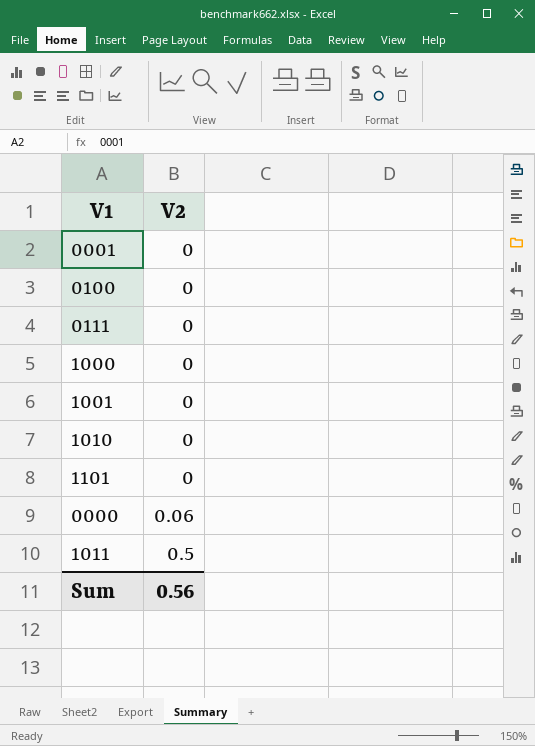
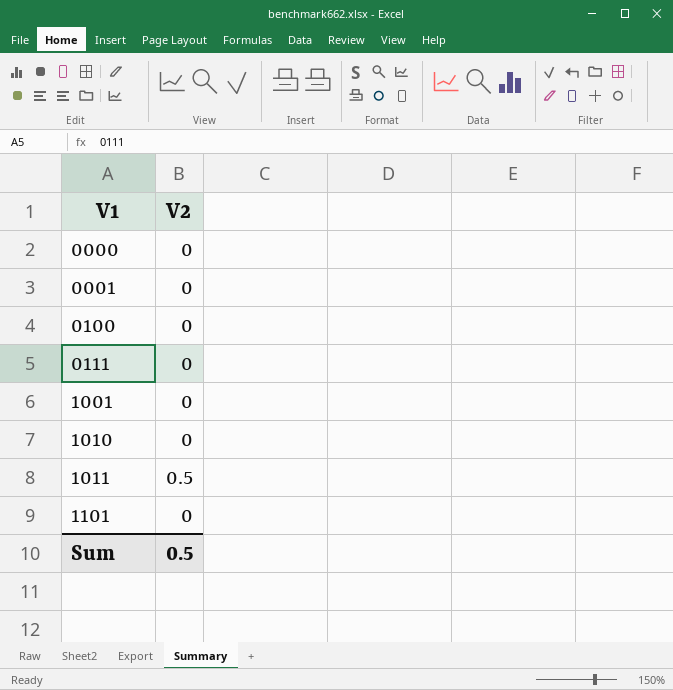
row order: V2 ascending -> V1 ascending
row 1000: 0 -> none
0000 | V2: 0.06 -> 0
Sum | V2: 0.56 -> 0.5

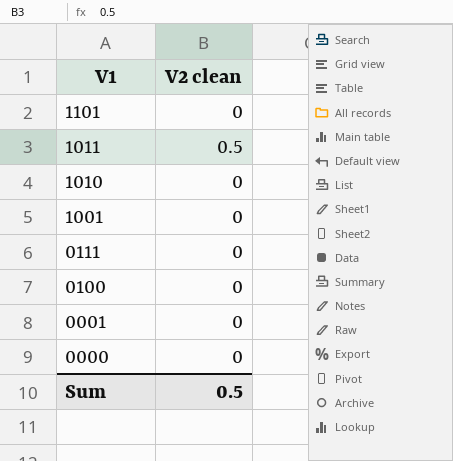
row order: V1 ascending -> V1 descending
column name: V2 -> V2 clean

